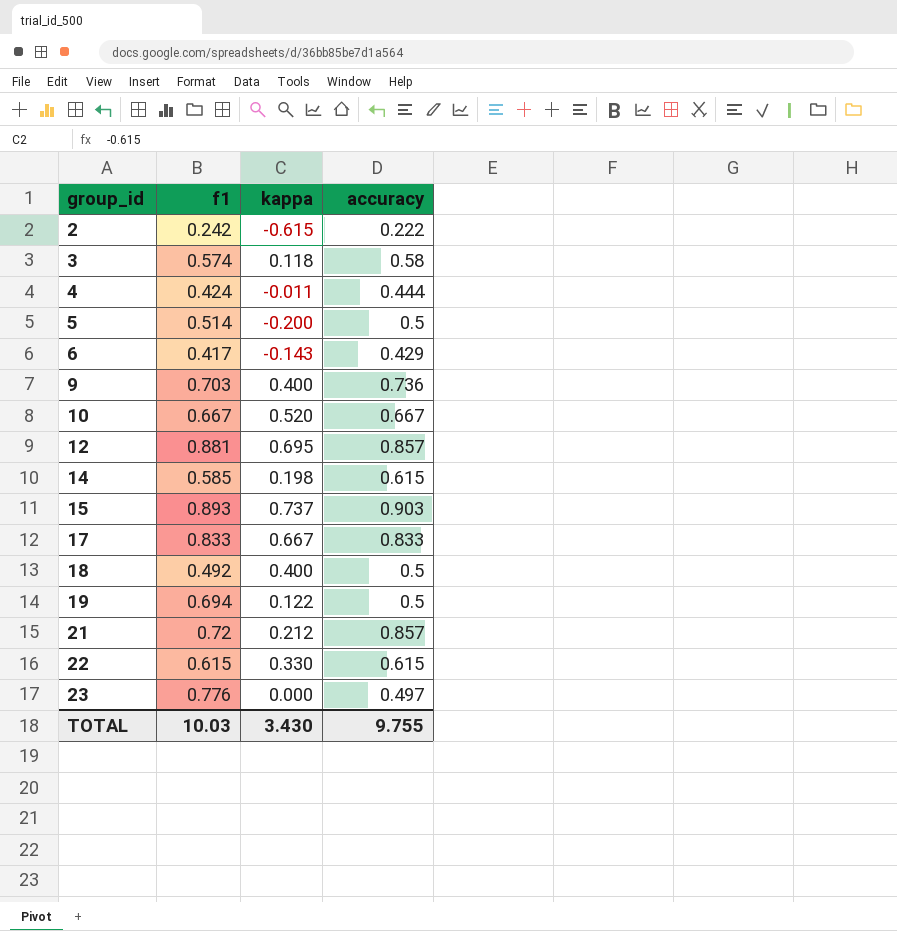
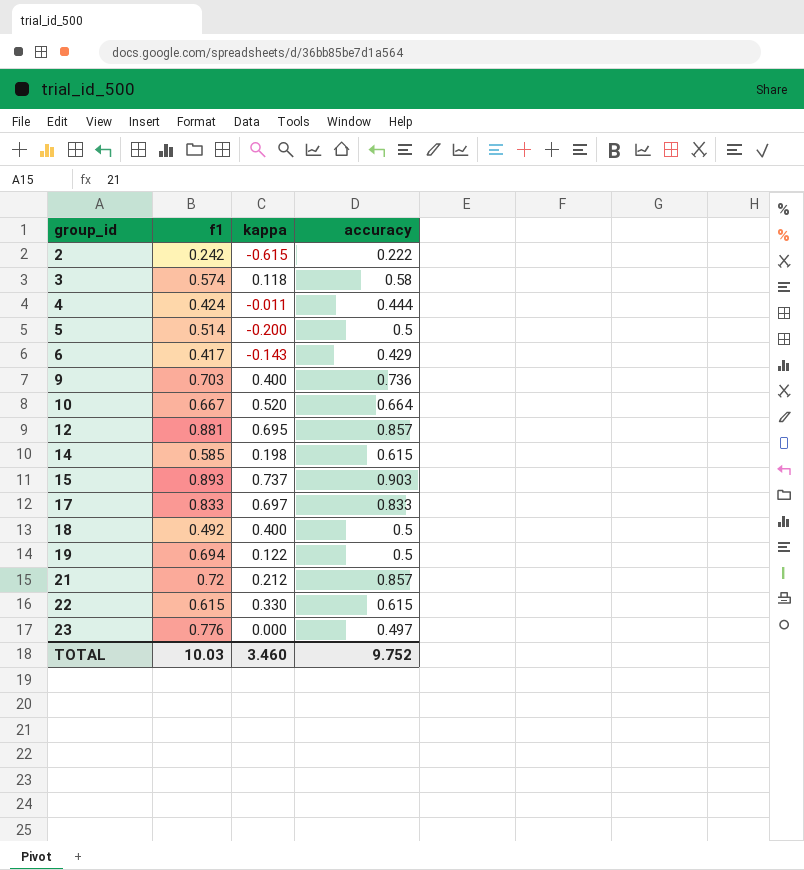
10 | accuracy: 0.667 -> 0.664
17 | kappa: 0.667 -> 0.697
TOTAL | kappa: 3.430 -> 3.460
TOTAL | accuracy: 9.755 -> 9.752

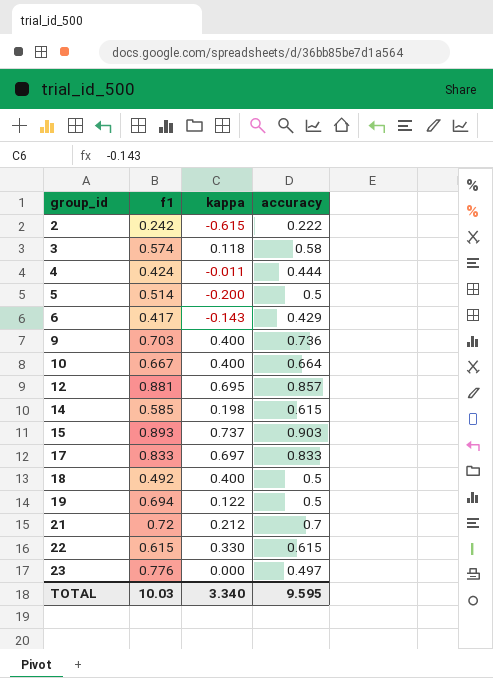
10 | kappa: 0.520 -> 0.400
21 | accuracy: 0.857 -> 0.7
TOTAL | kappa: 3.460 -> 3.340
TOTAL | accuracy: 9.752 -> 9.595

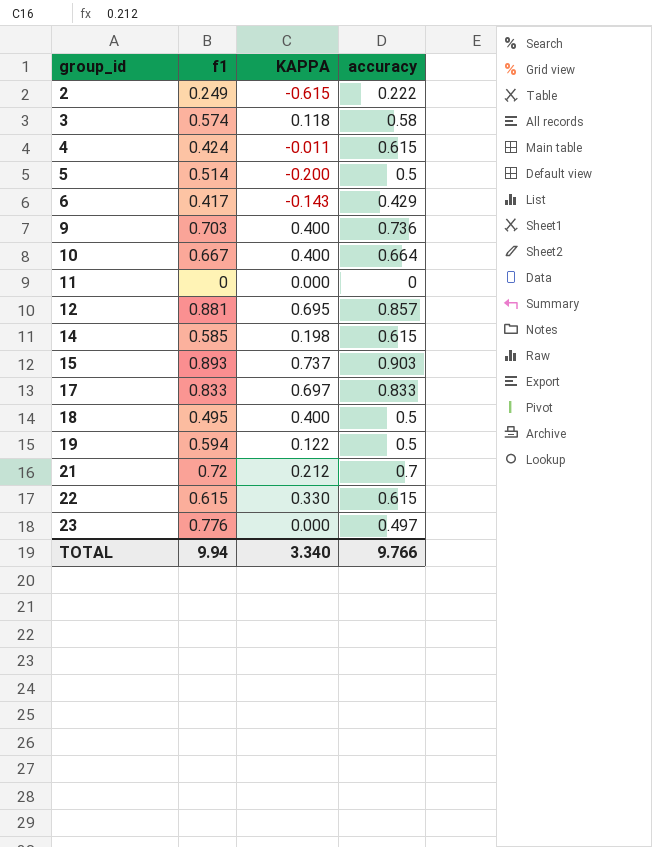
column name: kappa -> KAPPA
2 | f1: 0.242 -> 0.249
4 | accuracy: 0.444 -> 0.615
row 11: none -> 0 | 0.000 | 0
18 | f1: 0.492 -> 0.495
19 | f1: 0.694 -> 0.594
TOTAL | f1: 10.03 -> 9.94
TOTAL | accuracy: 9.595 -> 9.766

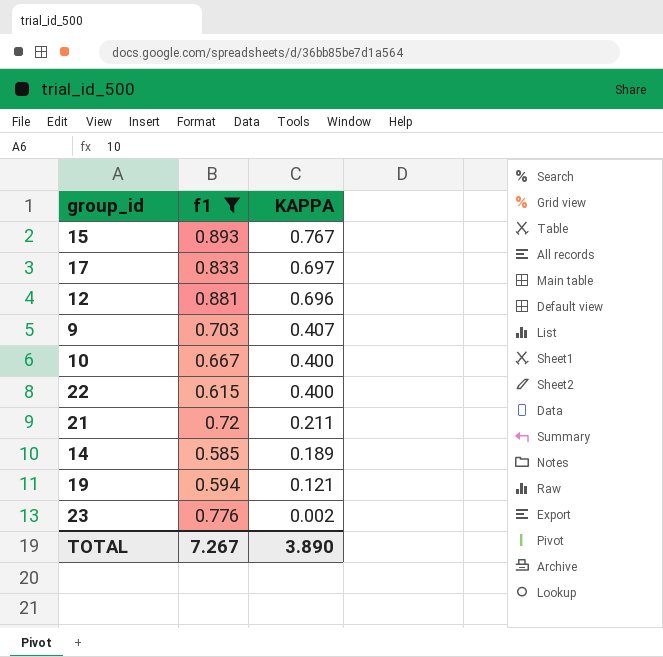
filter: none -> f1 >= 0.585
row order: group_id ascending -> KAPPA descending
column accuracy | position: 4 -> none
15 | KAPPA: 0.737 -> 0.767
12 | KAPPA: 0.695 -> 0.696
9 | KAPPA: 0.400 -> 0.407
22 | KAPPA: 0.330 -> 0.400
21 | KAPPA: 0.212 -> 0.211
14 | KAPPA: 0.198 -> 0.189
19 | KAPPA: 0.122 -> 0.121
23 | KAPPA: 0.000 -> 0.002
TOTAL | f1: 9.94 -> 7.267
TOTAL | KAPPA: 3.340 -> 3.890

